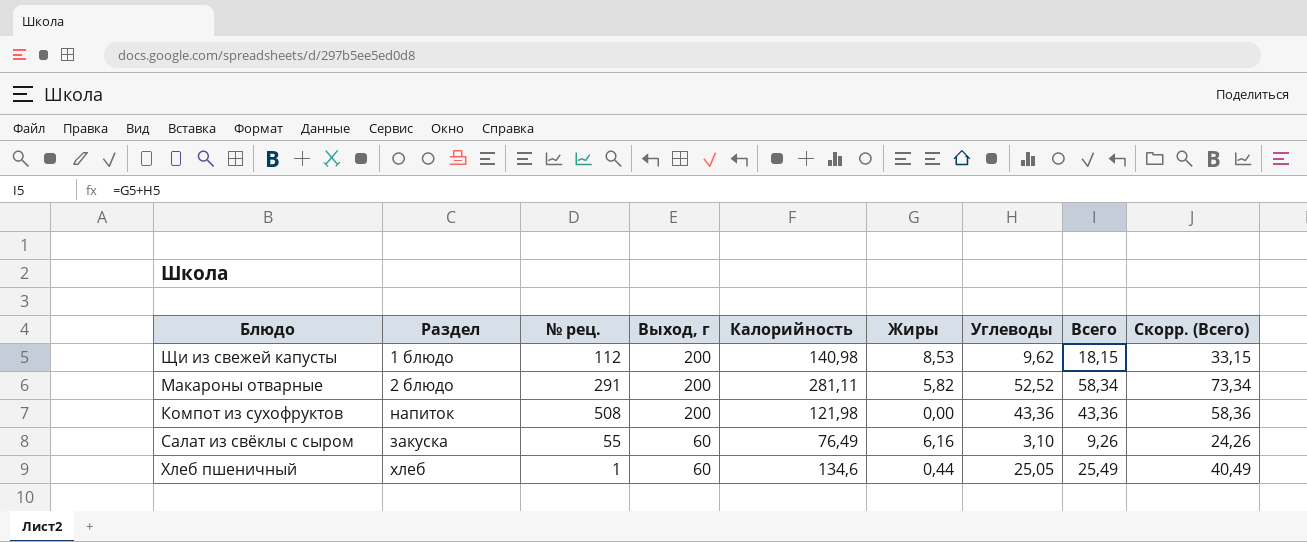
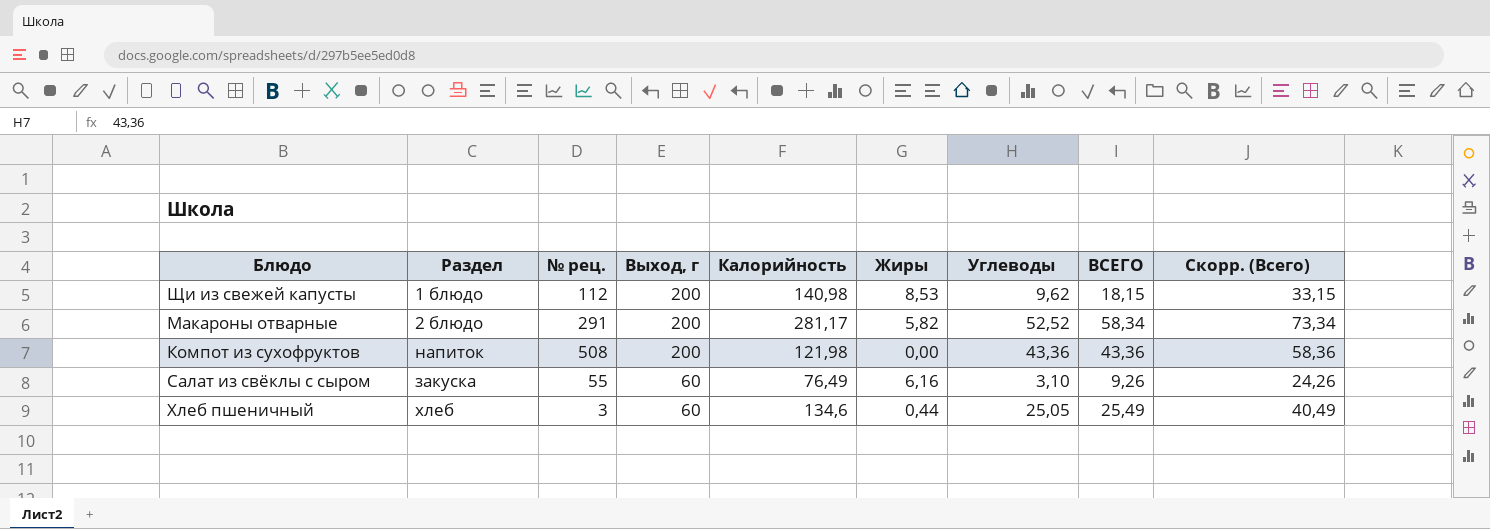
column name: Всего -> ВСЕГО
Макароны отварные | Калорийность: 281,11 -> 281,17
Хлеб пшеничный | № рец.: 1 -> 3

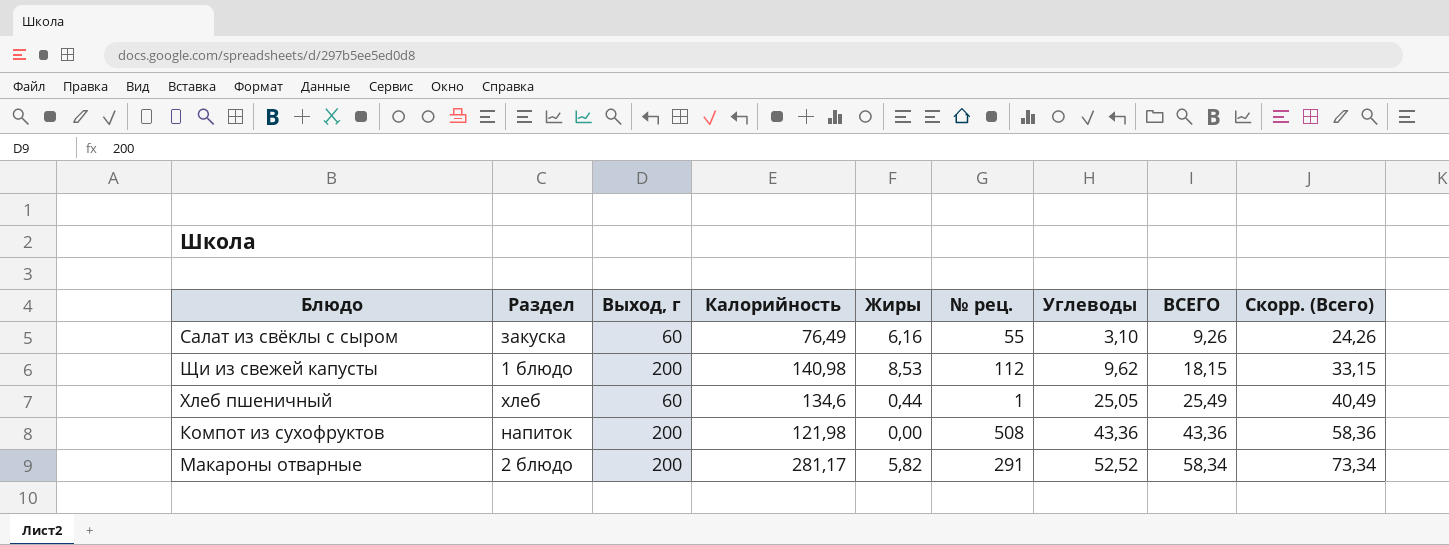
row order: Выход, г descending -> Углеводы ascending
column № рец. | position: 3 -> 6
Хлеб пшеничный | № рец.: 3 -> 1

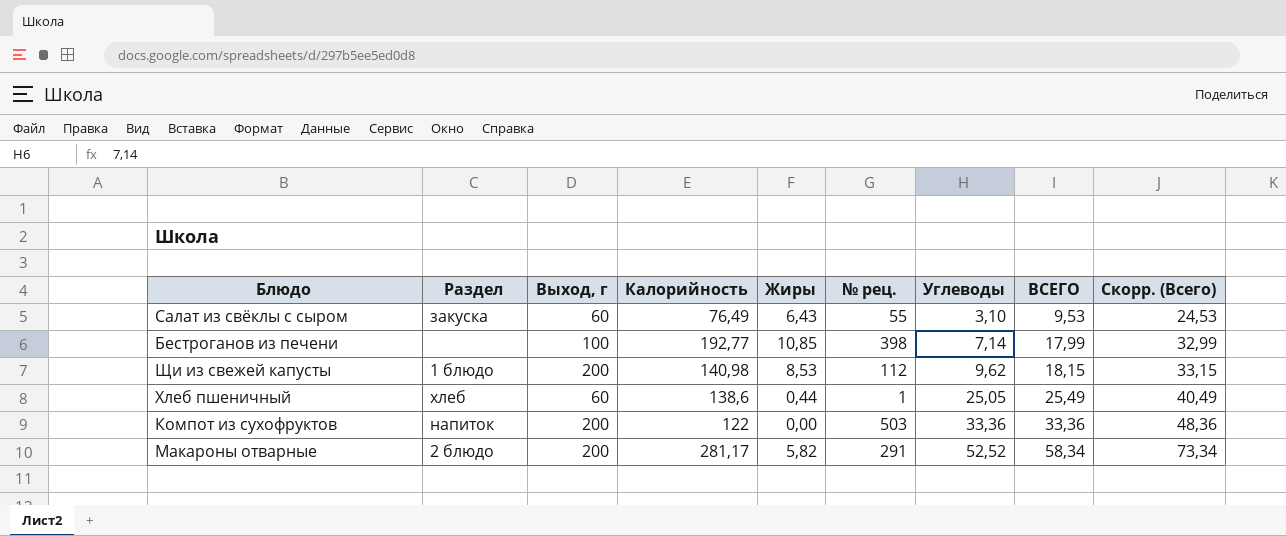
Салат из свёклы с сыром | Жиры: 6,16 -> 6,43
Салат из свёклы с сыром | ВСЕГО: 9,26 -> 9,53
Салат из свёклы с сыром | Скорр. (Всего): 24,26 -> 24,53
row Бестроганов из печени: none -> none | 100 | 192,77 | 10,85 | 398 | 7,14 | 17,99 | 32,99
Хлеб пшеничный | Калорийность: 134,6 -> 138,6
Компот из сухофруктов | Калорийность: 121,98 -> 122
Компот из сухофруктов | № рец.: 508 -> 503
Компот из сухофруктов | Углеводы: 43,36 -> 33,36
Компот из сухофруктов | ВСЕГО: 43,36 -> 33,36
Компот из сухофруктов | Скорр. (Всего): 58,36 -> 48,36

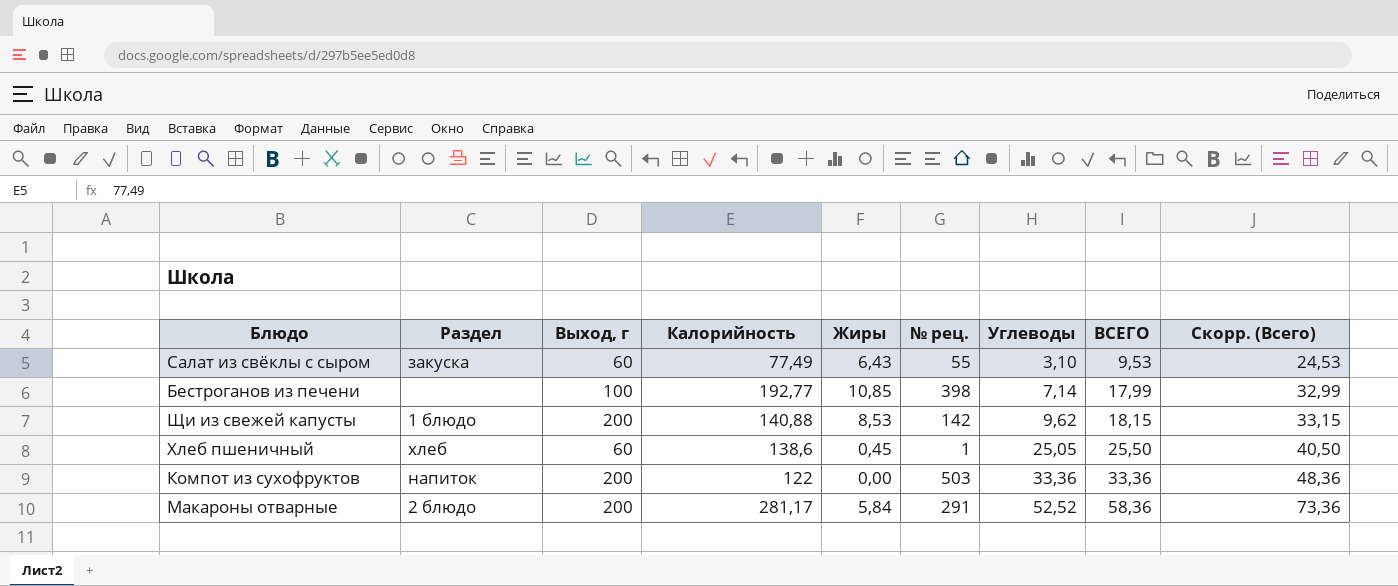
Салат из свёклы с сыром | Калорийность: 76,49 -> 77,49
Щи из свежей капусты | Калорийность: 140,98 -> 140,88
Щи из свежей капусты | № рец.: 112 -> 142
Хлеб пшеничный | Жиры: 0,44 -> 0,45
Хлеб пшеничный | ВСЕГО: 25,49 -> 25,50
Хлеб пшеничный | Скорр. (Всего): 40,49 -> 40,50
Макароны отварные | Жиры: 5,82 -> 5,84
Макароны отварные | ВСЕГО: 58,34 -> 58,36
Макароны отварные | Скорр. (Всего): 73,34 -> 73,36

